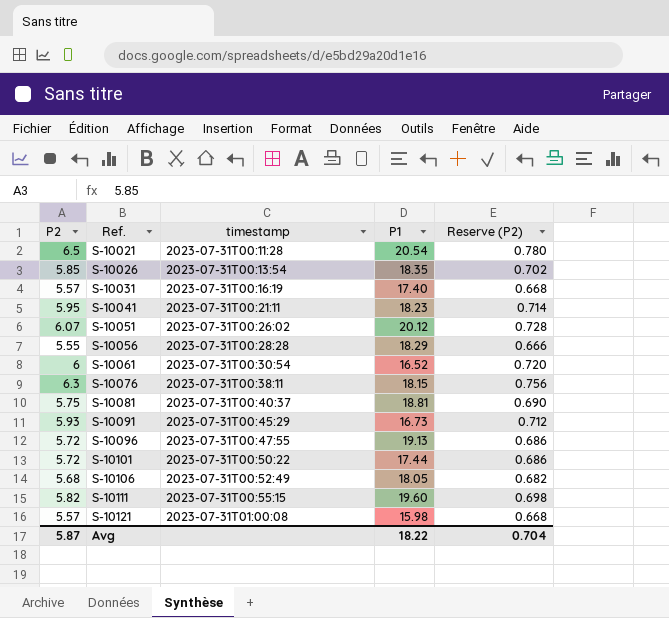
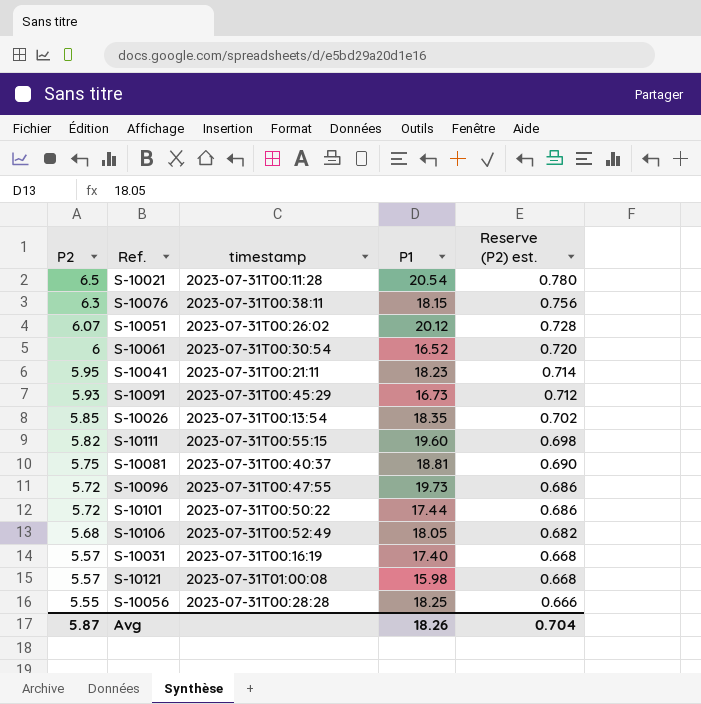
row order: Ref. ascending -> P2 descending
column name: Reserve (P2) -> Reserve (P2) est.
S-10096 | P1: 19.13 -> 19.73
S-10056 | P1: 18.29 -> 18.25
Avg | P1: 18.22 -> 18.26

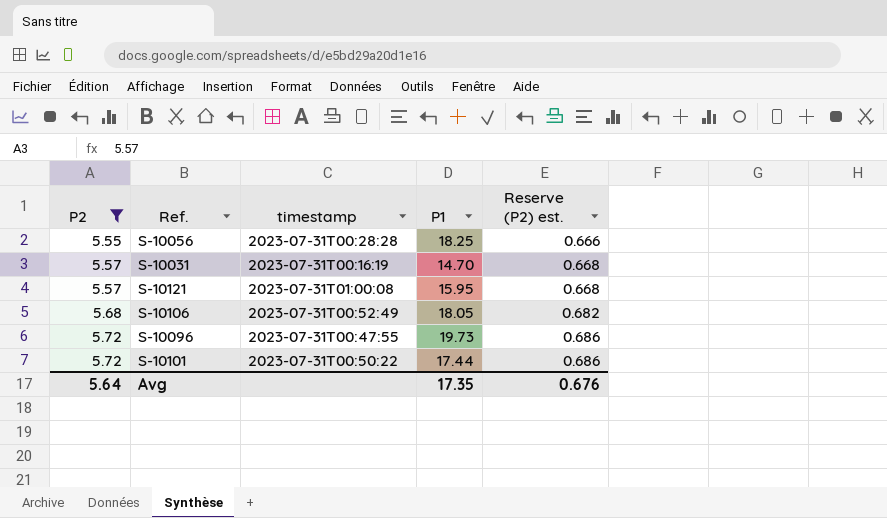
filter: none -> P2 <= 5.72
row order: P2 descending -> P2 ascending
S-10031 | P1: 17.40 -> 14.70
S-10121 | P1: 15.98 -> 15.95
Avg | P2: 5.87 -> 5.64
Avg | P1: 18.26 -> 17.35
Avg | Reserve (P2) est.: 0.704 -> 0.676

